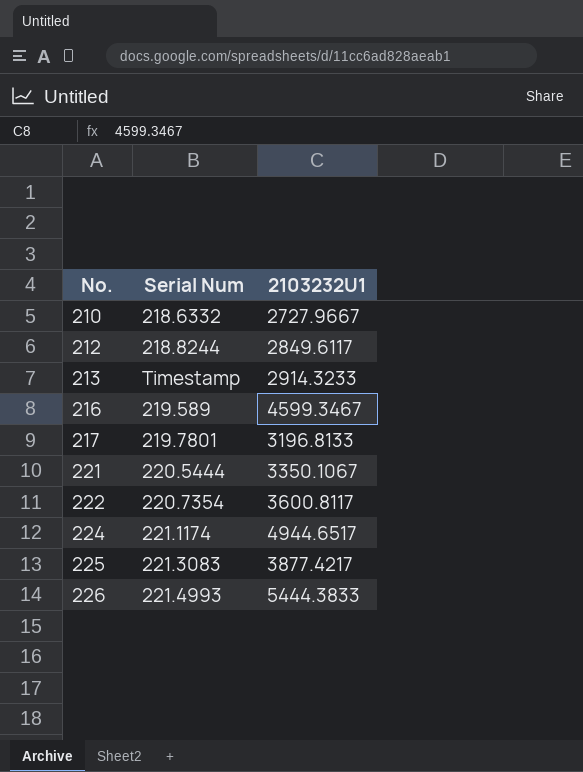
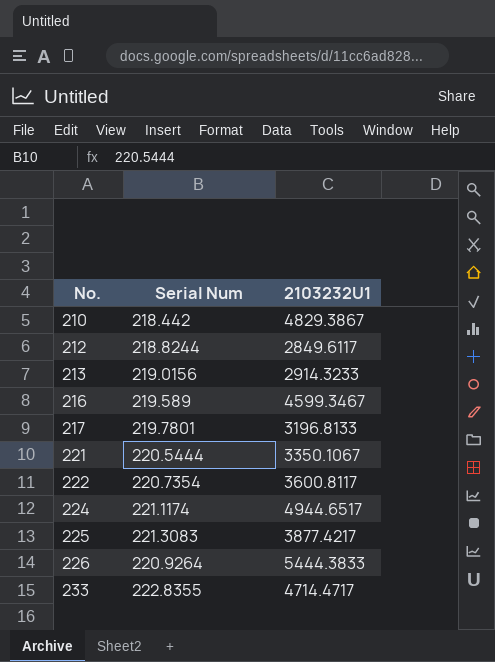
210 | Serial Num: 218.6332 -> 218.442
210 | 2103232U1: 2727.9667 -> 4829.3867
213 | Serial Num: Timestamp -> 219.0156
226 | Serial Num: 221.4993 -> 220.9264
row 233: none -> 222.8355 | 4714.4717

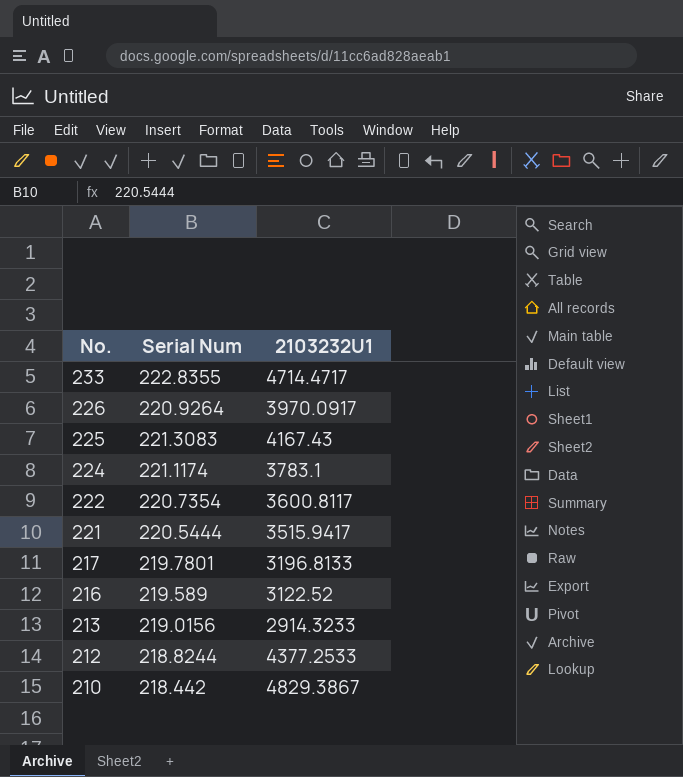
row order: No. ascending -> No. descending
226 | 2103232U1: 5444.3833 -> 3970.0917
225 | 2103232U1: 3877.4217 -> 4167.43
224 | 2103232U1: 4944.6517 -> 3783.1
221 | 2103232U1: 3350.1067 -> 3515.9417
216 | 2103232U1: 4599.3467 -> 3122.52
212 | 2103232U1: 2849.6117 -> 4377.2533

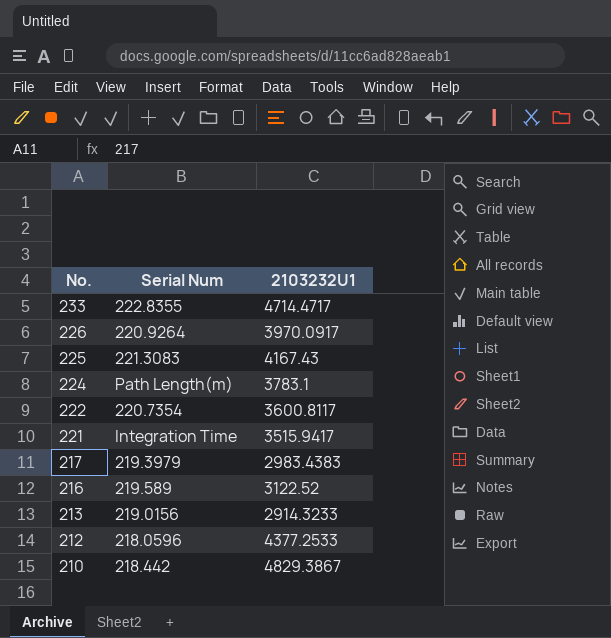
224 | Serial Num: 221.1174 -> Path Length(m)
221 | Serial Num: 220.5444 -> Integration Time
217 | Serial Num: 219.7801 -> 219.3979
217 | 2103232U1: 3196.8133 -> 2983.4383
212 | Serial Num: 218.8244 -> 218.0596

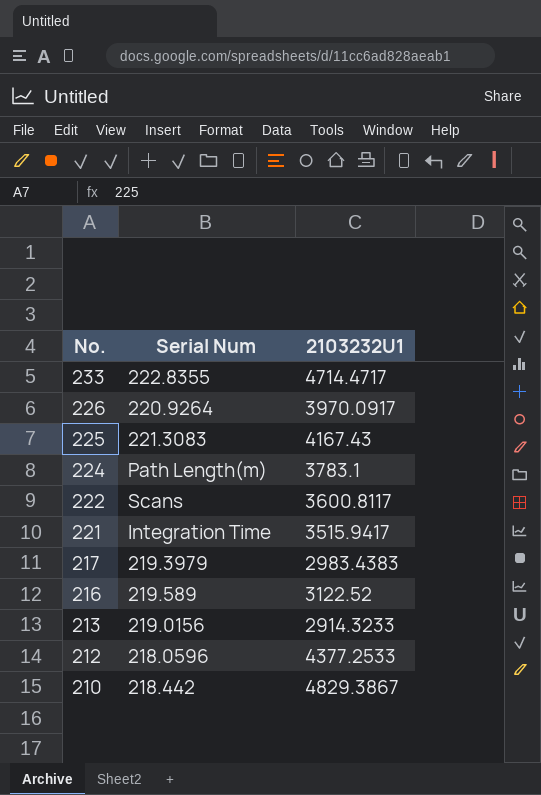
222 | Serial Num: 220.7354 -> Scans

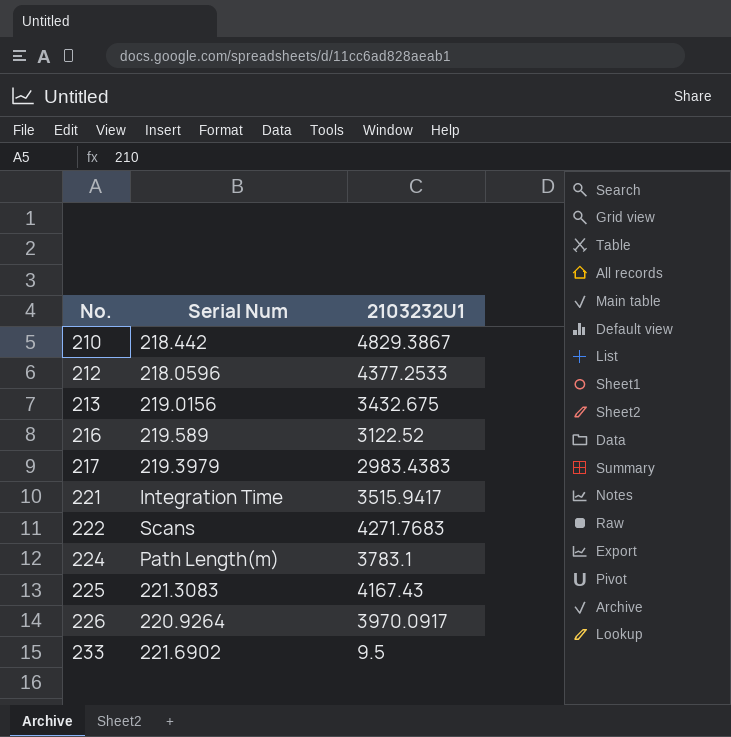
row order: No. descending -> No. ascending
213 | 2103232U1: 2914.3233 -> 3432.675
222 | 2103232U1: 3600.8117 -> 4271.7683
233 | Serial Num: 222.8355 -> 221.6902
233 | 2103232U1: 4714.4717 -> 9.5

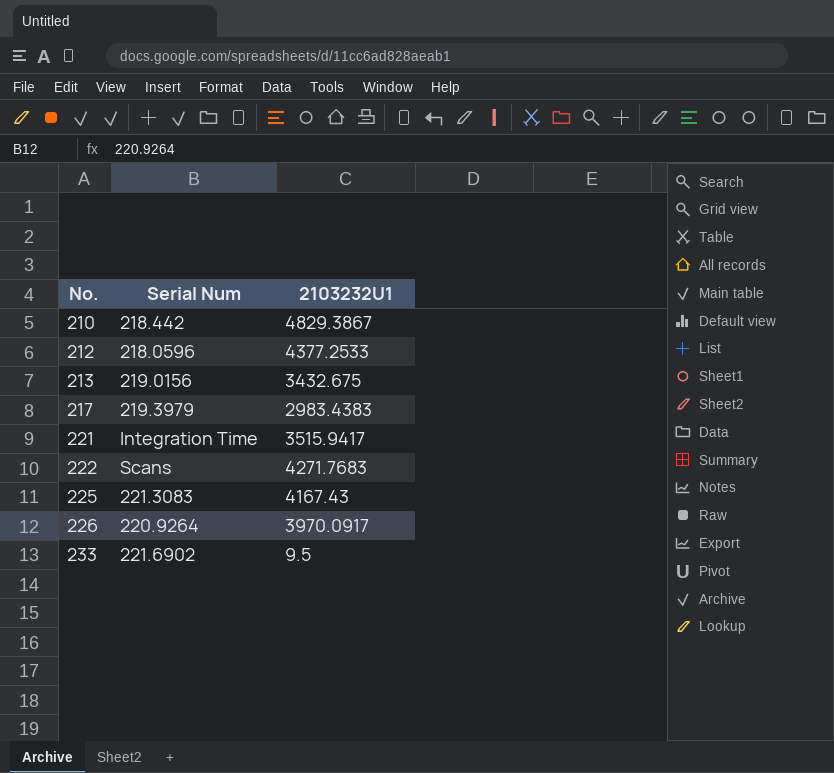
row 216: 219.589 | 3122.52 -> none
row 224: Path Length(m) | 3783.1 -> none

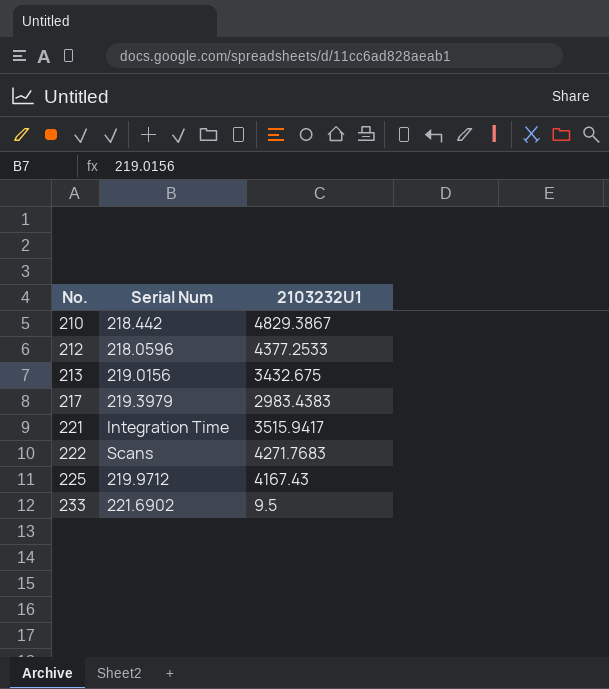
row 226: 220.9264 | 3970.0917 -> none
225 | Serial Num: 221.3083 -> 219.9712

